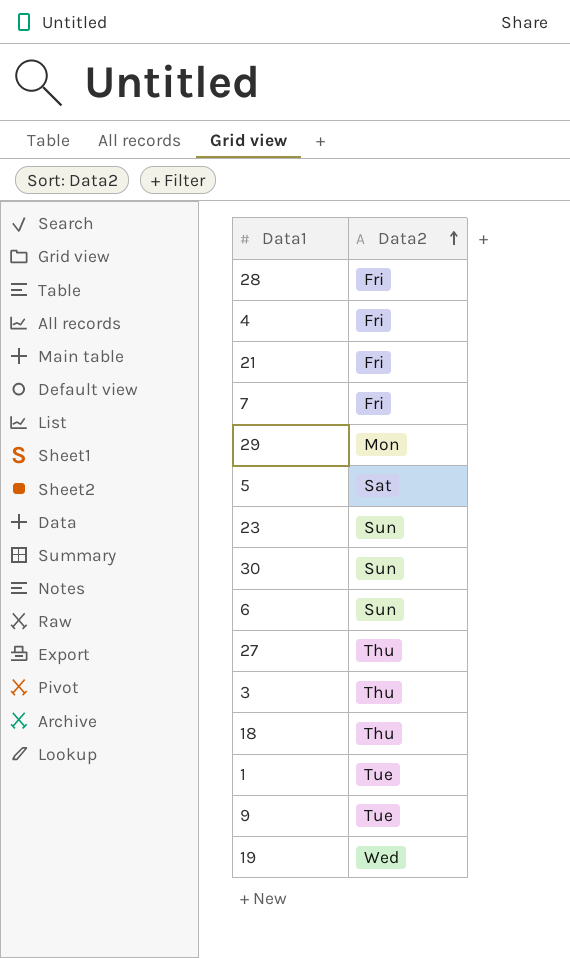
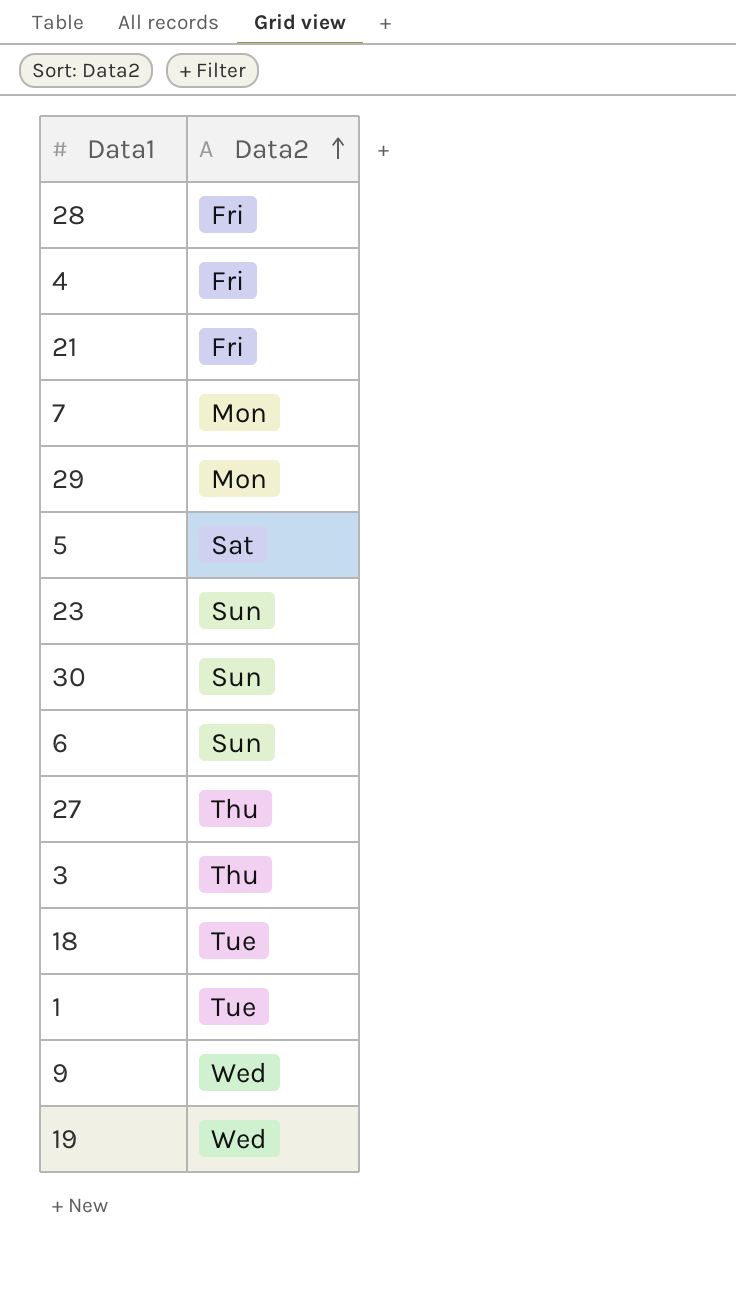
7 | Data2: Fri -> Mon
18 | Data2: Thu -> Tue
9 | Data2: Tue -> Wed

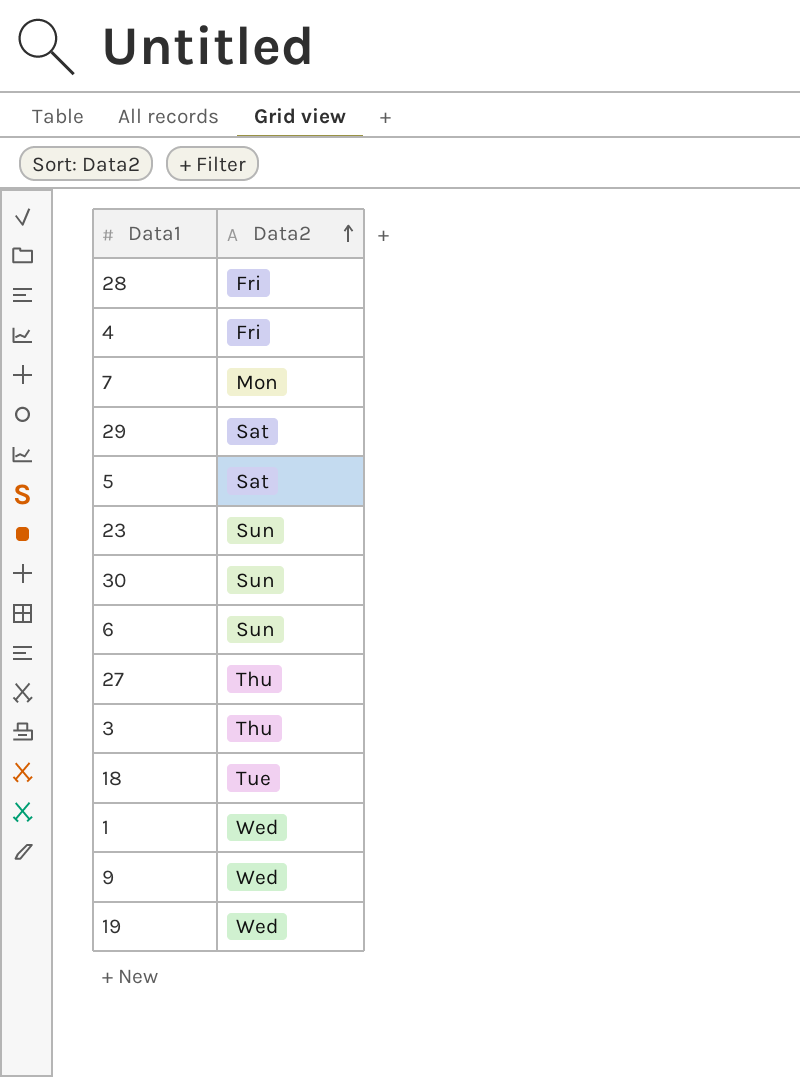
row 21: Fri -> none
29 | Data2: Mon -> Sat
1 | Data2: Tue -> Wed

